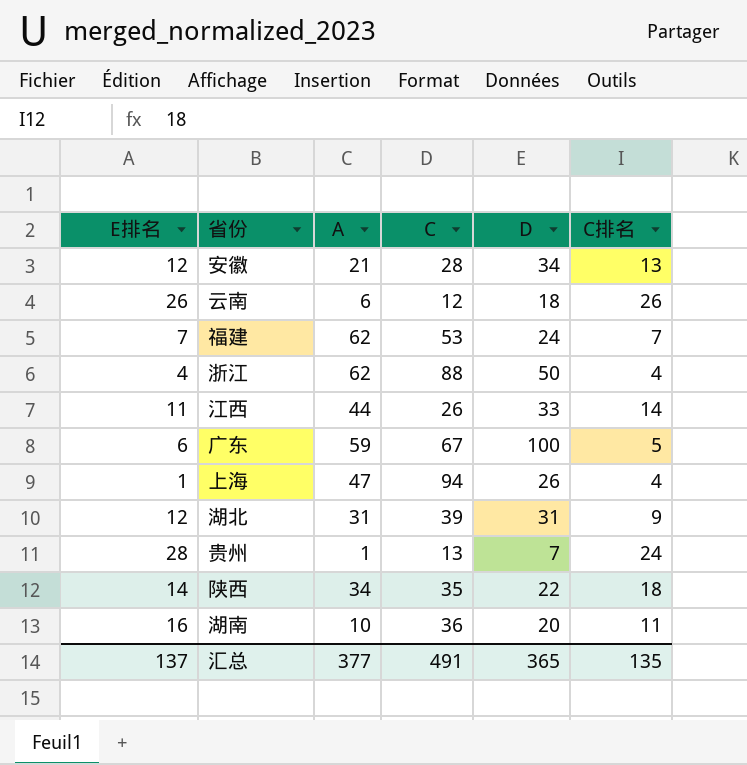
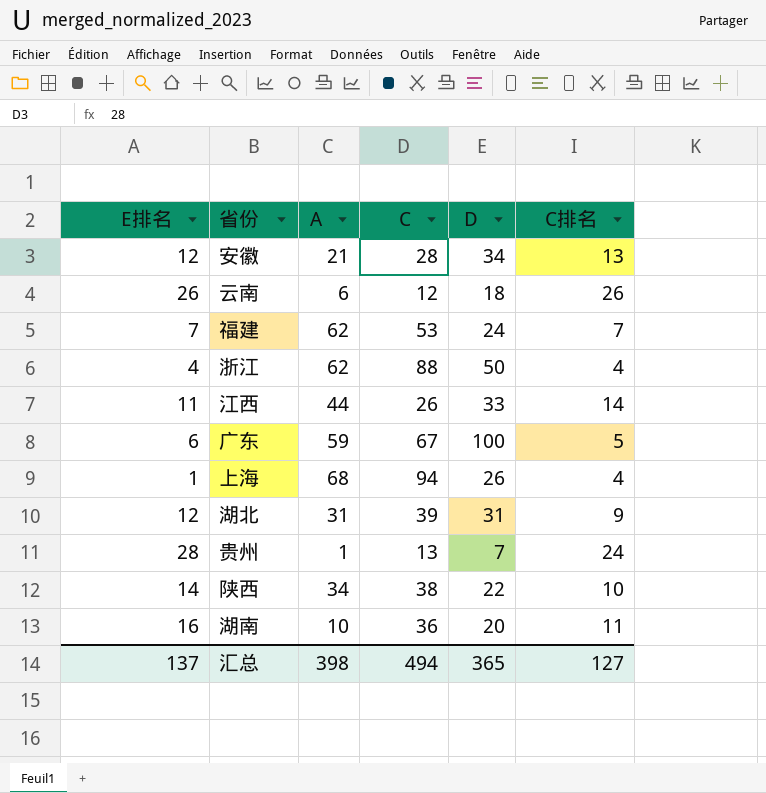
上海 | A: 47 -> 68
陕西 | C: 35 -> 38
陕西 | C排名: 18 -> 10
汇总 | A: 377 -> 398
汇总 | C: 491 -> 494
汇总 | C排名: 135 -> 127

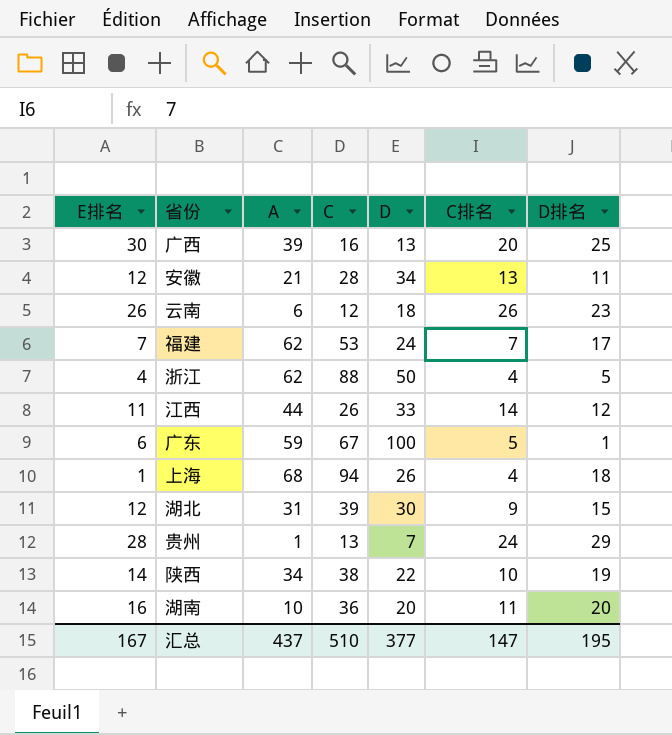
column D排名 | position: none -> 7
row 广西: none -> 30 | 39 | 16 | 13 | 20 | 25
湖北 | D: 31 -> 30
汇总 | E排名: 137 -> 167
汇总 | A: 398 -> 437
汇总 | C: 494 -> 510
汇总 | D: 365 -> 377
汇总 | C排名: 127 -> 147

